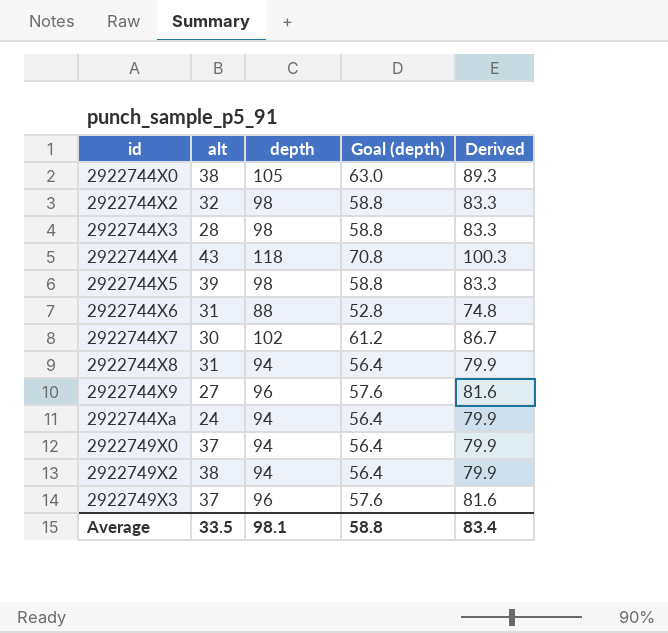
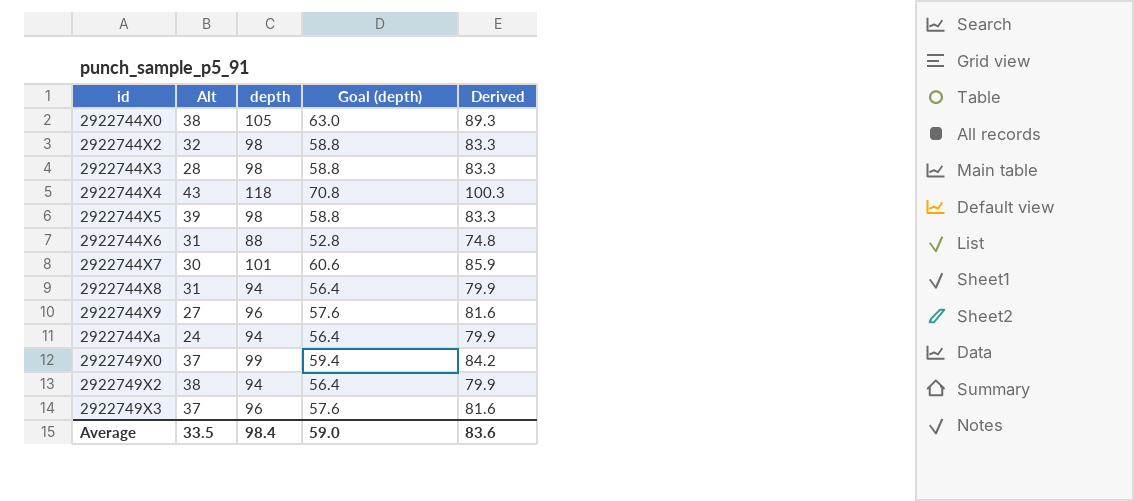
column name: alt -> Alt
2922744X7 | depth: 102 -> 101
2922744X7 | Goal (depth): 61.2 -> 60.6
2922744X7 | Derived: 86.7 -> 85.9
2922749X0 | depth: 94 -> 99
2922749X0 | Goal (depth): 56.4 -> 59.4
2922749X0 | Derived: 79.9 -> 84.2
Average | depth: 98.1 -> 98.4
Average | Goal (depth): 58.8 -> 59.0
Average | Derived: 83.4 -> 83.6

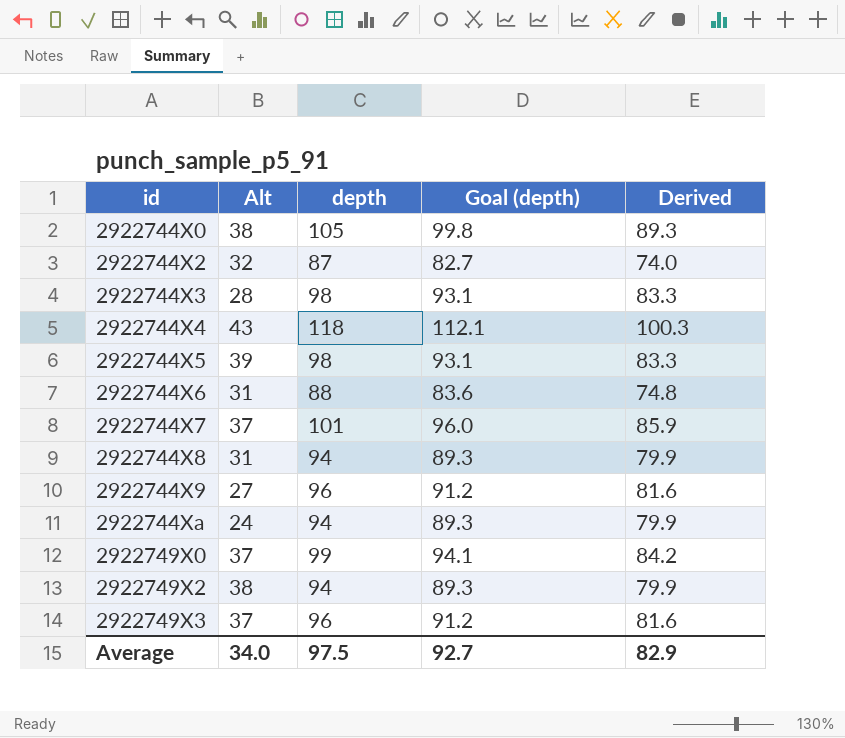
column Goal (depth) | formula: [depth] * 0.6 -> [depth] * 0.95
2922744X2 | depth: 98 -> 87
2922744X2 | Derived: 83.3 -> 74.0
2922744X7 | Alt: 30 -> 37
Average | Alt: 33.5 -> 34.0
Average | depth: 98.4 -> 97.5
Average | Goal (depth): 59.0 -> 92.7
Average | Derived: 83.6 -> 82.9

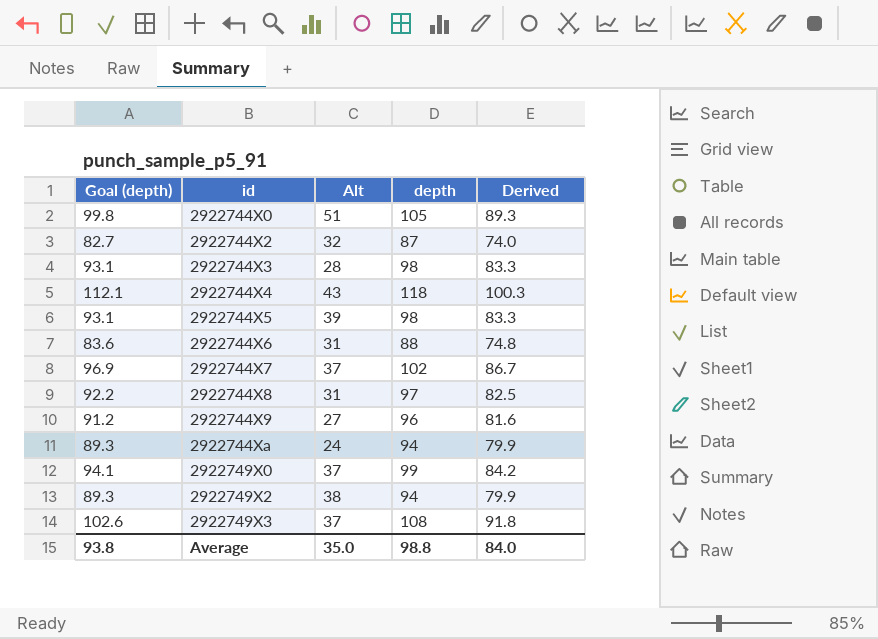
column Goal (depth) | position: 4 -> 1
2922744X0 | Alt: 38 -> 51
2922744X7 | Goal (depth): 96.0 -> 96.9
2922744X7 | depth: 101 -> 102
2922744X7 | Derived: 85.9 -> 86.7
2922744X8 | Goal (depth): 89.3 -> 92.2
2922744X8 | depth: 94 -> 97
2922744X8 | Derived: 79.9 -> 82.5
2922749X3 | Goal (depth): 91.2 -> 102.6
2922749X3 | depth: 96 -> 108
2922749X3 | Derived: 81.6 -> 91.8
Average | Goal (depth): 92.7 -> 93.8
Average | Alt: 34.0 -> 35.0
Average | depth: 97.5 -> 98.8
Average | Derived: 82.9 -> 84.0

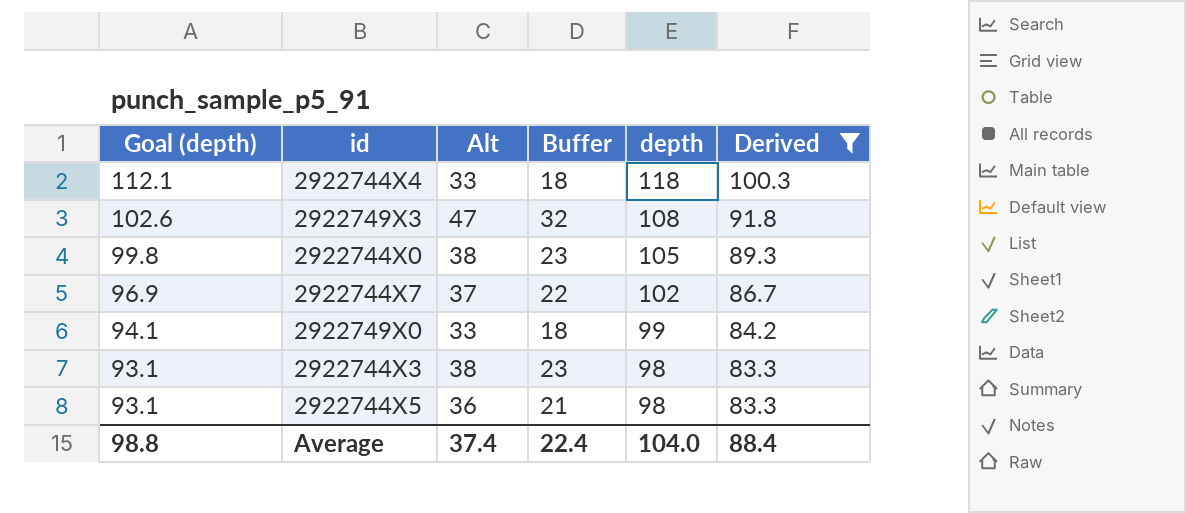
filter: none -> Derived >= 83.3
row order: id ascending -> Goal (depth) descending
column Buffer | formula: none -> [Alt] - 15
2922744X4 | Alt: 43 -> 33
2922749X3 | Alt: 37 -> 47
2922744X0 | Alt: 51 -> 38
2922749X0 | Alt: 37 -> 33
2922744X3 | Alt: 28 -> 38
2922744X5 | Alt: 39 -> 36
Average | Goal (depth): 93.8 -> 98.8
Average | Alt: 35.0 -> 37.4
Average | depth: 98.8 -> 104.0
Average | Derived: 84.0 -> 88.4

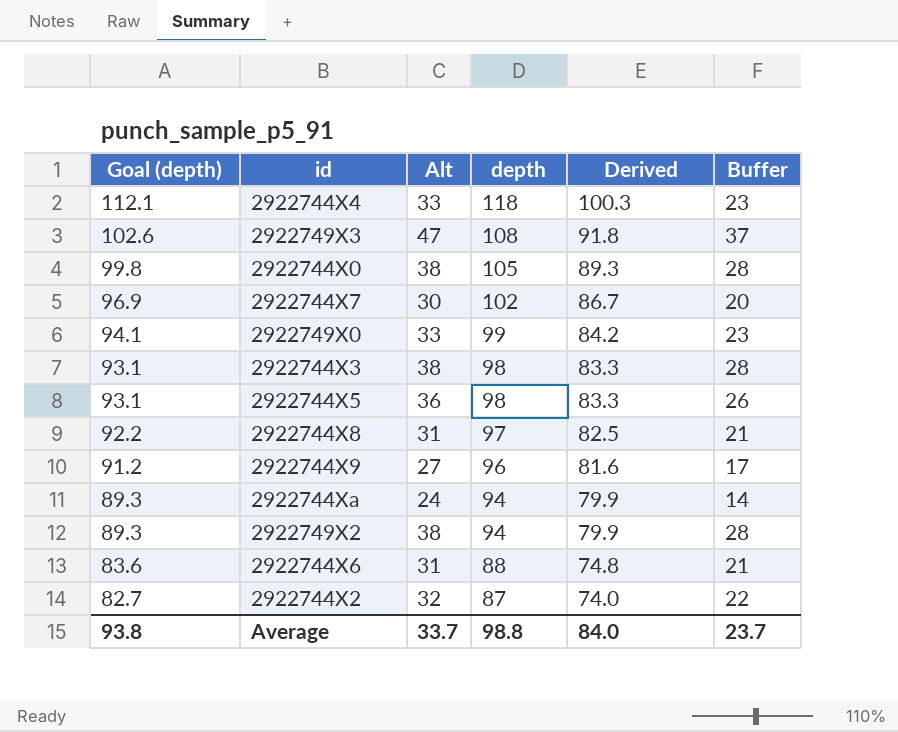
filter: Derived >= 83.3 -> none
column Buffer | formula: [Alt] - 15 -> [Alt] - 10
column Buffer | position: 4 -> 6
2922744X7 | Alt: 37 -> 30
Average | Goal (depth): 98.8 -> 93.8
Average | Alt: 37.4 -> 33.7
Average | depth: 104.0 -> 98.8
Average | Derived: 88.4 -> 84.0
Average | Buffer: 22.4 -> 23.7

